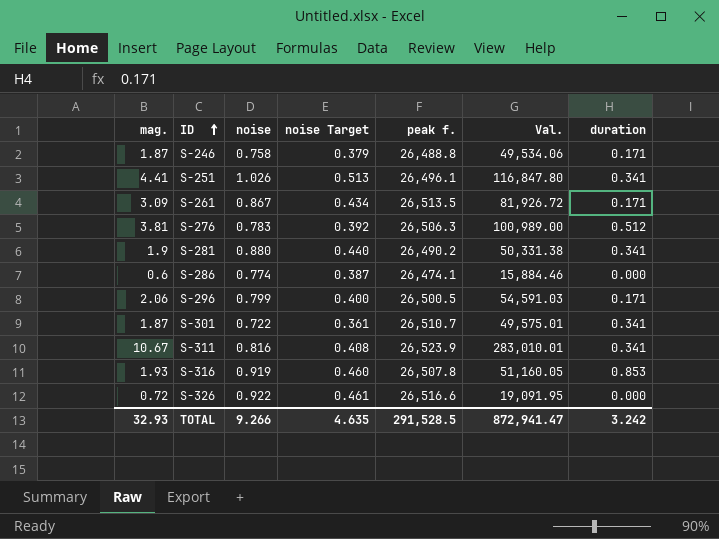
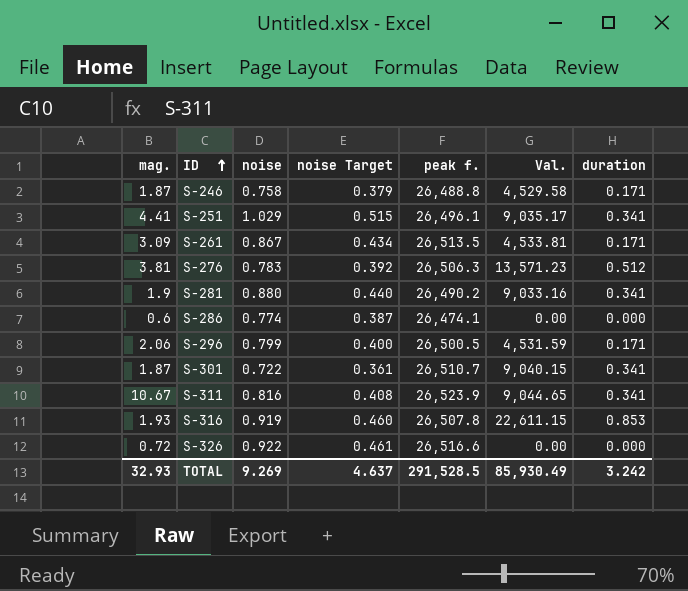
column Val. | formula: [mag.] * [peak f.] -> [peak f.] * [duration]
S-251 | noise: 1.026 -> 1.029
S-251 | noise Target: 0.513 -> 0.515
TOTAL | noise: 9.266 -> 9.269
TOTAL | noise Target: 4.635 -> 4.637
TOTAL | Val.: 872,941.47 -> 85,930.49

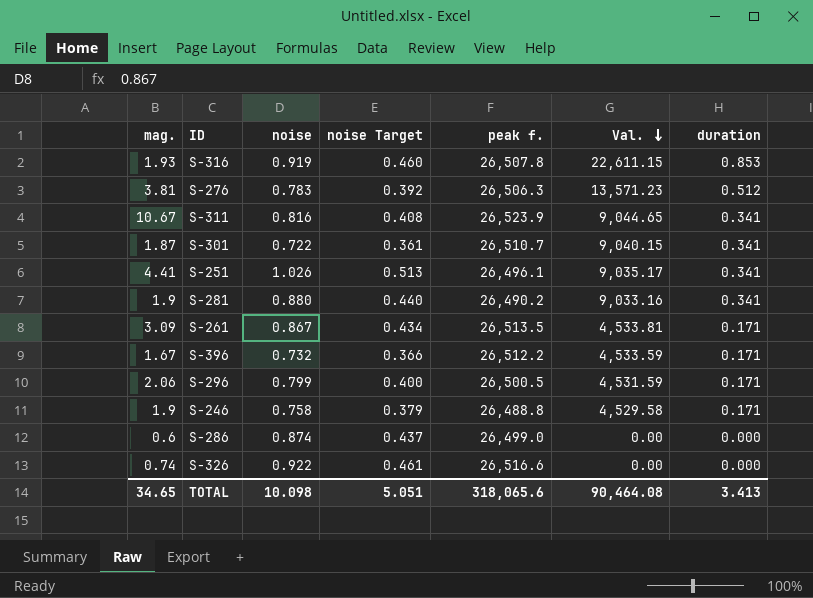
row order: ID ascending -> Val. descending
S-251 | noise: 1.029 -> 1.026
S-251 | noise Target: 0.515 -> 0.513
row S-396: none -> 1.67 | 0.732 | 0.366 | 26,512.2 | 4,533.59 | 0.171
S-246 | mag.: 1.87 -> 1.9
S-286 | noise: 0.774 -> 0.874
S-286 | noise Target: 0.387 -> 0.437
S-286 | peak f.: 26,474.1 -> 26,499.0
S-326 | mag.: 0.72 -> 0.74
TOTAL | mag.: 32.93 -> 34.65
TOTAL | noise: 9.269 -> 10.098
TOTAL | noise Target: 4.637 -> 5.051
TOTAL | peak f.: 291,528.5 -> 318,065.6
TOTAL | Val.: 85,930.49 -> 90,464.08
TOTAL | duration: 3.242 -> 3.413

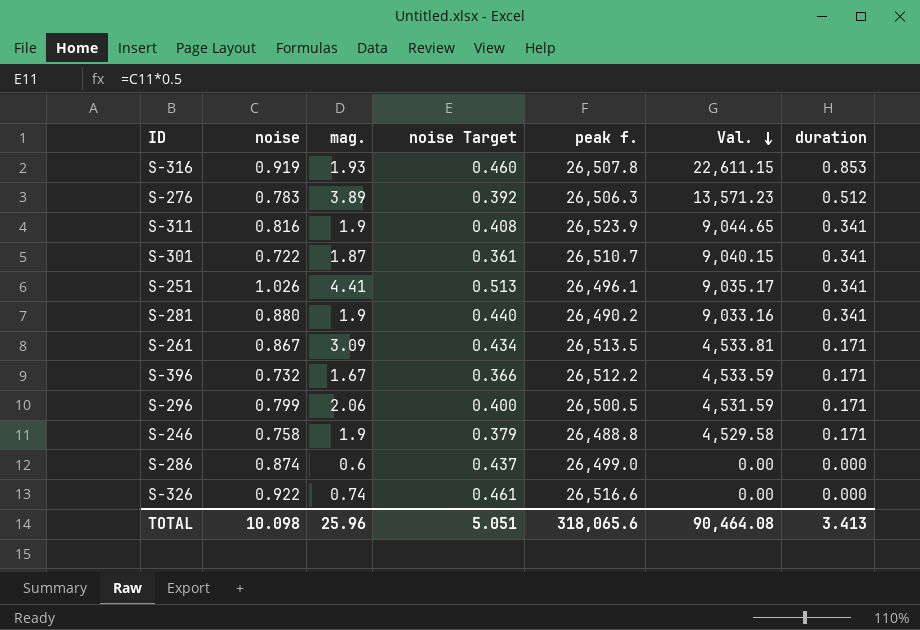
column mag. | position: 1 -> 3
S-276 | mag.: 3.81 -> 3.89
S-311 | mag.: 10.67 -> 1.9
TOTAL | mag.: 34.65 -> 25.96

